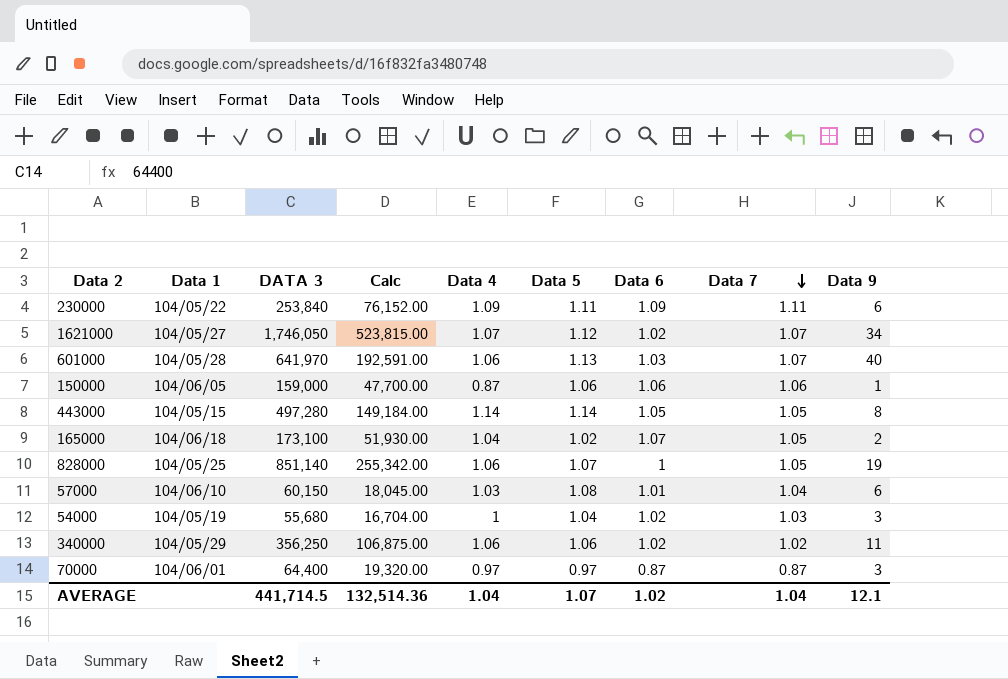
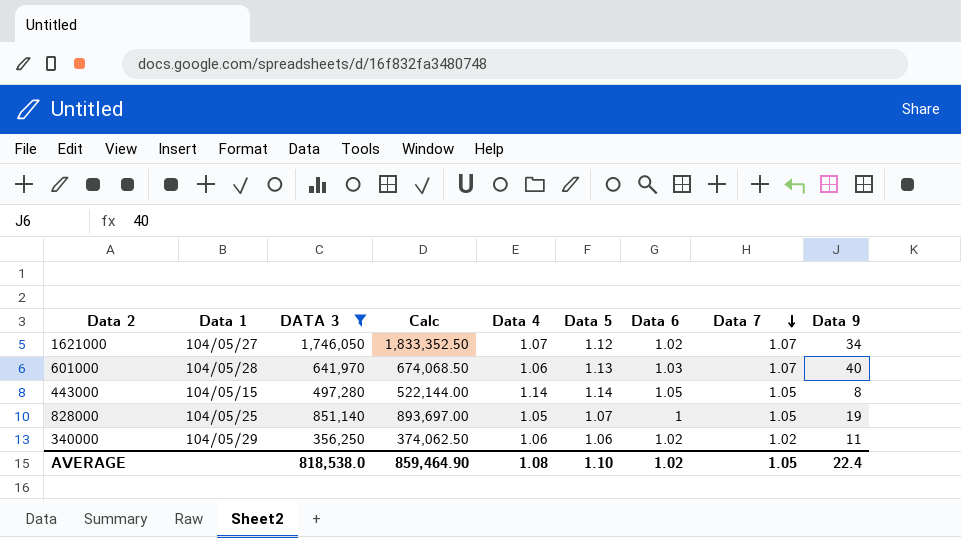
filter: none -> DATA 3 >= 356,250
column Calc | formula: [DATA 3] * 0.3 -> [DATA 3] * 1.05
828000 | Data 4: 1.06 -> 1.05
AVERAGE | DATA 3: 441,714.5 -> 818,538.0
AVERAGE | Calc: 132,514.36 -> 859,464.90
AVERAGE | Data 4: 1.04 -> 1.08
AVERAGE | Data 5: 1.07 -> 1.10
AVERAGE | Data 7: 1.04 -> 1.05
AVERAGE | Data 9: 12.1 -> 22.4

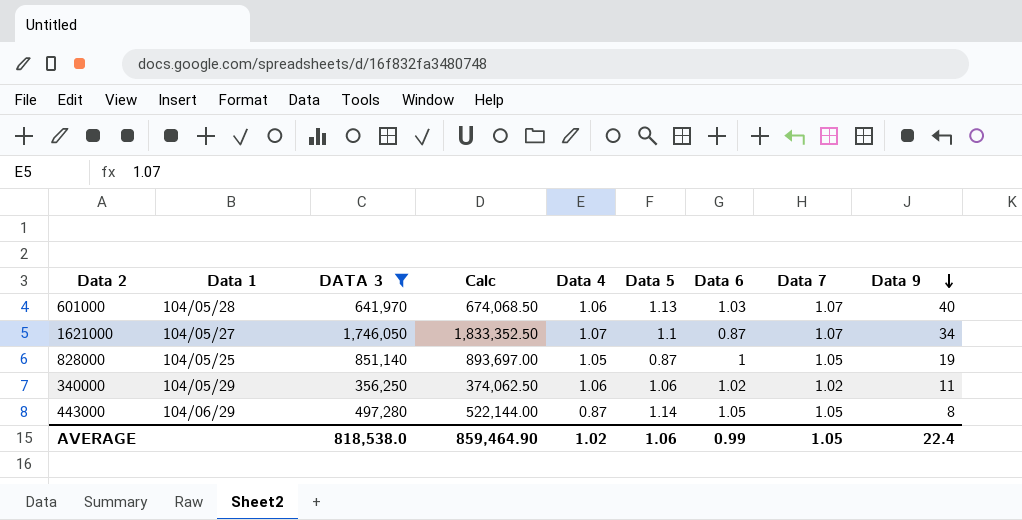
row order: Data 7 descending -> Data 9 descending
1621000 | Data 5: 1.12 -> 1.1
1621000 | Data 6: 1.02 -> 0.87
828000 | Data 5: 1.07 -> 0.87
443000 | Data 1: 104/05/15 -> 104/06/29
443000 | Data 4: 1.14 -> 0.87
AVERAGE | Data 4: 1.08 -> 1.02
AVERAGE | Data 5: 1.10 -> 1.06
AVERAGE | Data 6: 1.02 -> 0.99

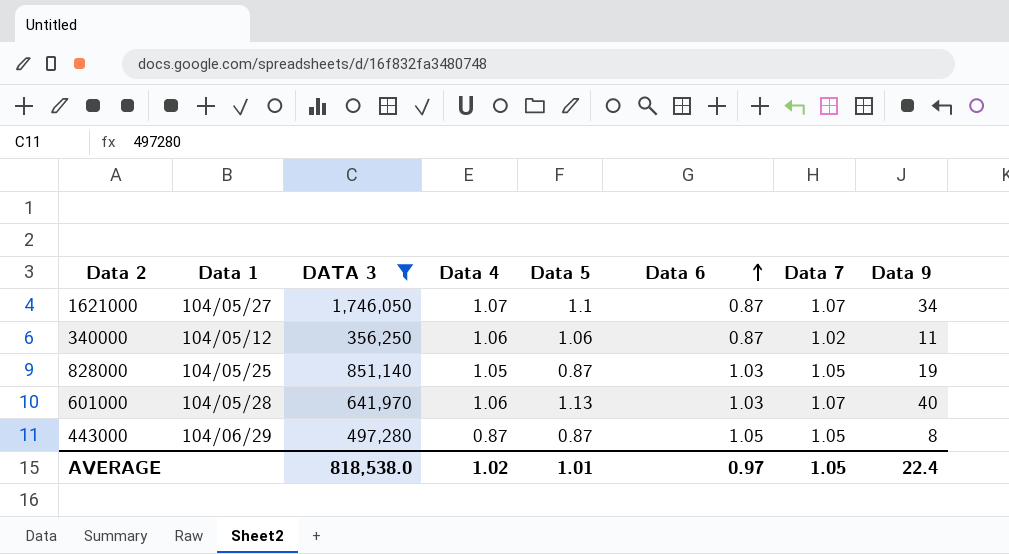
row order: Data 9 descending -> Data 6 ascending
column Calc | formula: [DATA 3] * 1.05 -> none
340000 | Data 1: 104/05/29 -> 104/05/12
340000 | Data 6: 1.02 -> 0.87
828000 | Data 6: 1 -> 1.03
443000 | Data 5: 1.14 -> 0.87
AVERAGE | Data 5: 1.06 -> 1.01
AVERAGE | Data 6: 0.99 -> 0.97

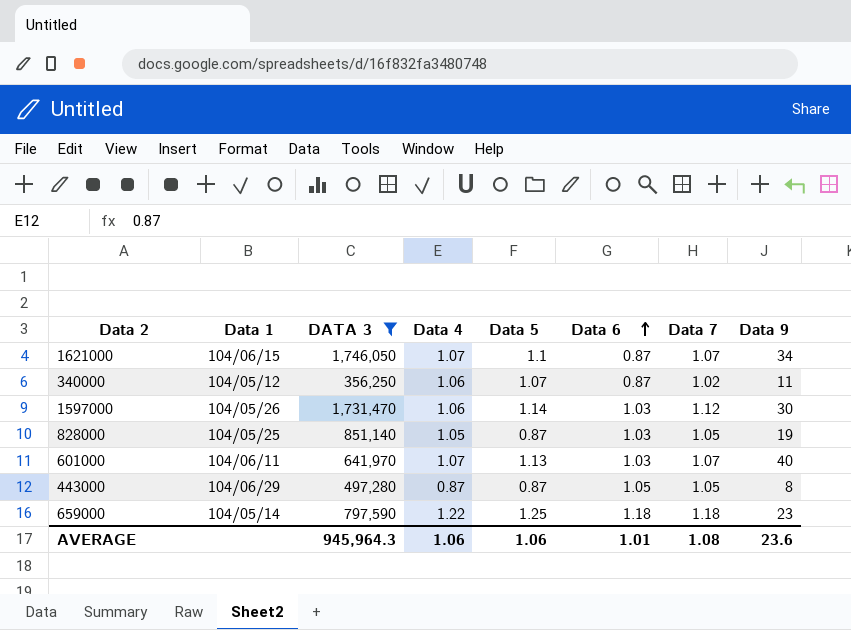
1621000 | Data 1: 104/05/27 -> 104/06/15
340000 | Data 5: 1.06 -> 1.07
row 1597000: none -> 104/05/26 | 1,731,470 | 1.06 | 1.14 | 1.03 | 1.12 | 30
601000 | Data 1: 104/05/28 -> 104/06/11
601000 | Data 4: 1.06 -> 1.07
row 659000: none -> 104/05/14 | 797,590 | 1.22 | 1.25 | 1.18 | 1.18 | 23
AVERAGE | DATA 3: 818,538.0 -> 945,964.3
AVERAGE | Data 4: 1.02 -> 1.06
AVERAGE | Data 5: 1.01 -> 1.06
AVERAGE | Data 6: 0.97 -> 1.01
AVERAGE | Data 7: 1.05 -> 1.08
AVERAGE | Data 9: 22.4 -> 23.6

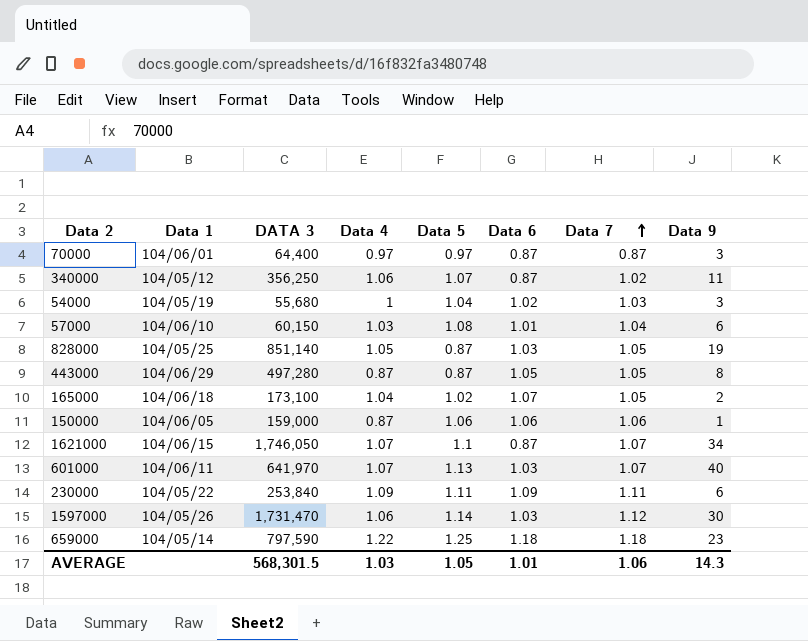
filter: DATA 3 >= 356,250 -> none
row order: Data 6 ascending -> Data 7 ascending
AVERAGE | DATA 3: 945,964.3 -> 568,301.5
AVERAGE | Data 4: 1.06 -> 1.03
AVERAGE | Data 5: 1.06 -> 1.05
AVERAGE | Data 7: 1.08 -> 1.06
AVERAGE | Data 9: 23.6 -> 14.3

